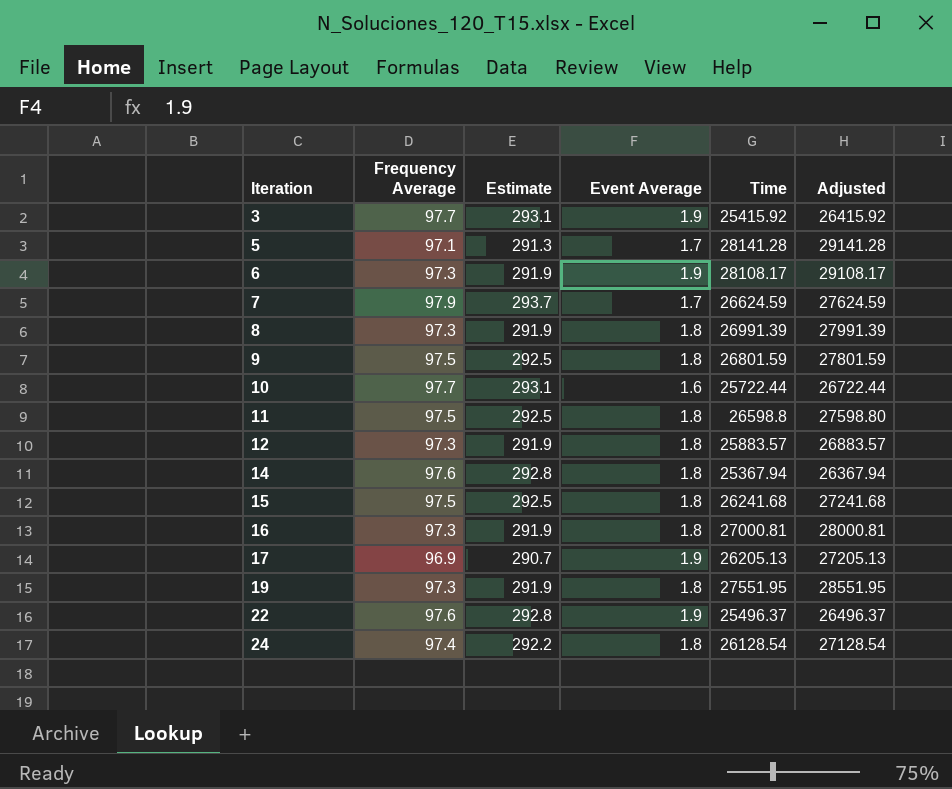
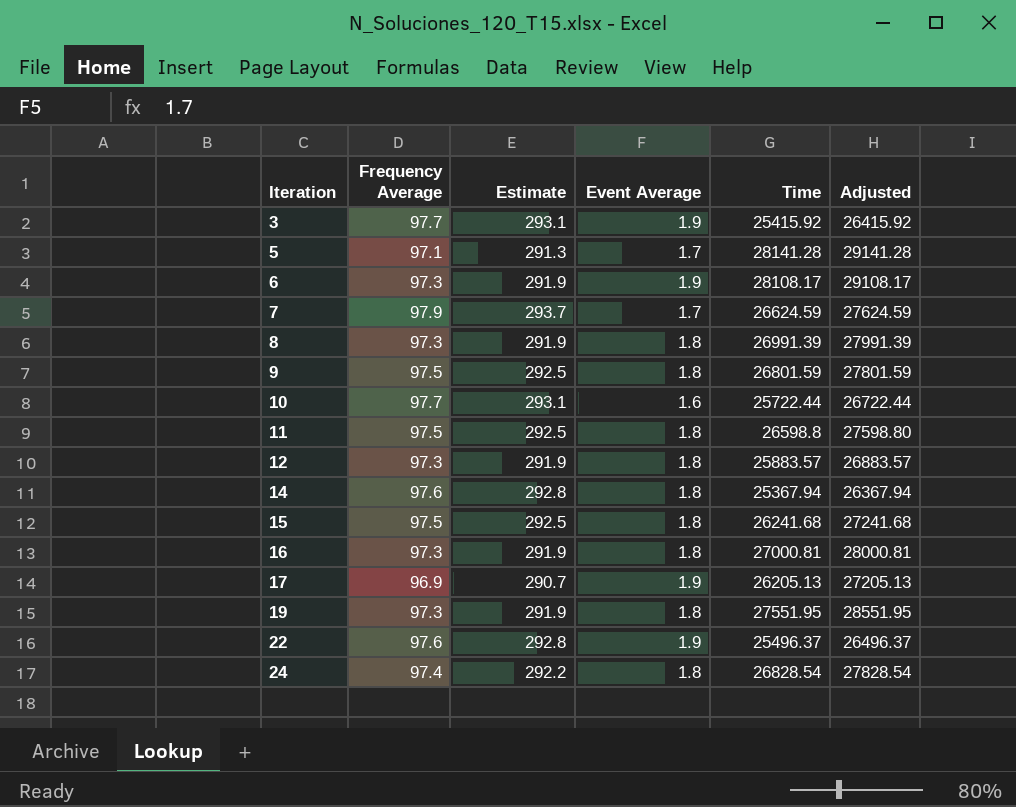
24 | Time: 26128.54 -> 26828.54
24 | Adjusted: 27128.54 -> 27828.54

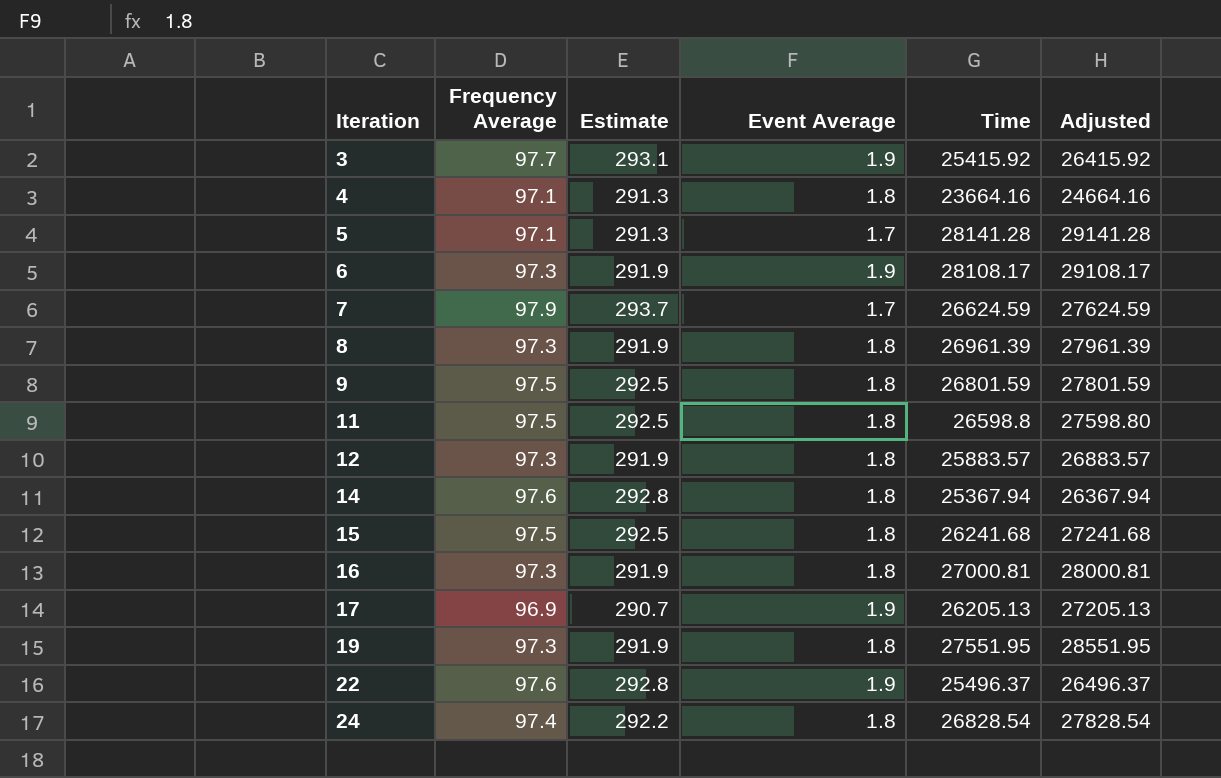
row 10: 97.7 | 293.1 | 1.6 | 25722.44 | 26722.44 -> none
row 4: none -> 97.1 | 291.3 | 1.8 | 23664.16 | 24664.16
8 | Time: 26991.39 -> 26961.39
8 | Adjusted: 27991.39 -> 27961.39

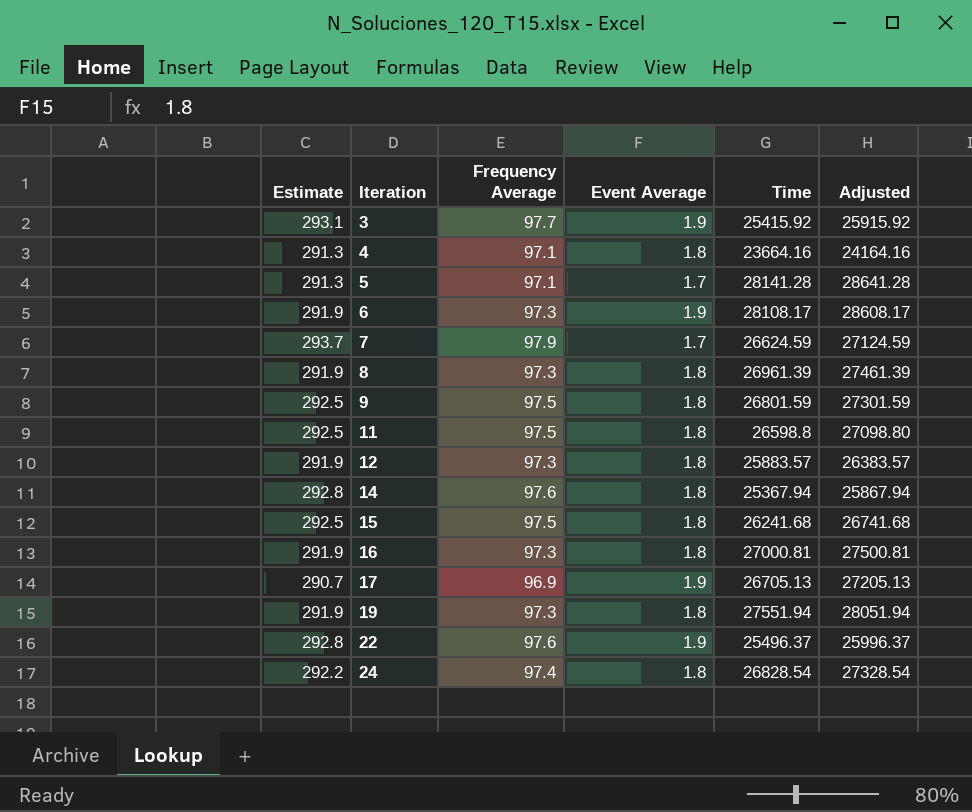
column Estimate | position: 3 -> 1
column Adjusted | formula: [Time] + 1000 -> [Time] + 500
17 | Time: 26205.13 -> 26705.13
19 | Time: 27551.95 -> 27551.94

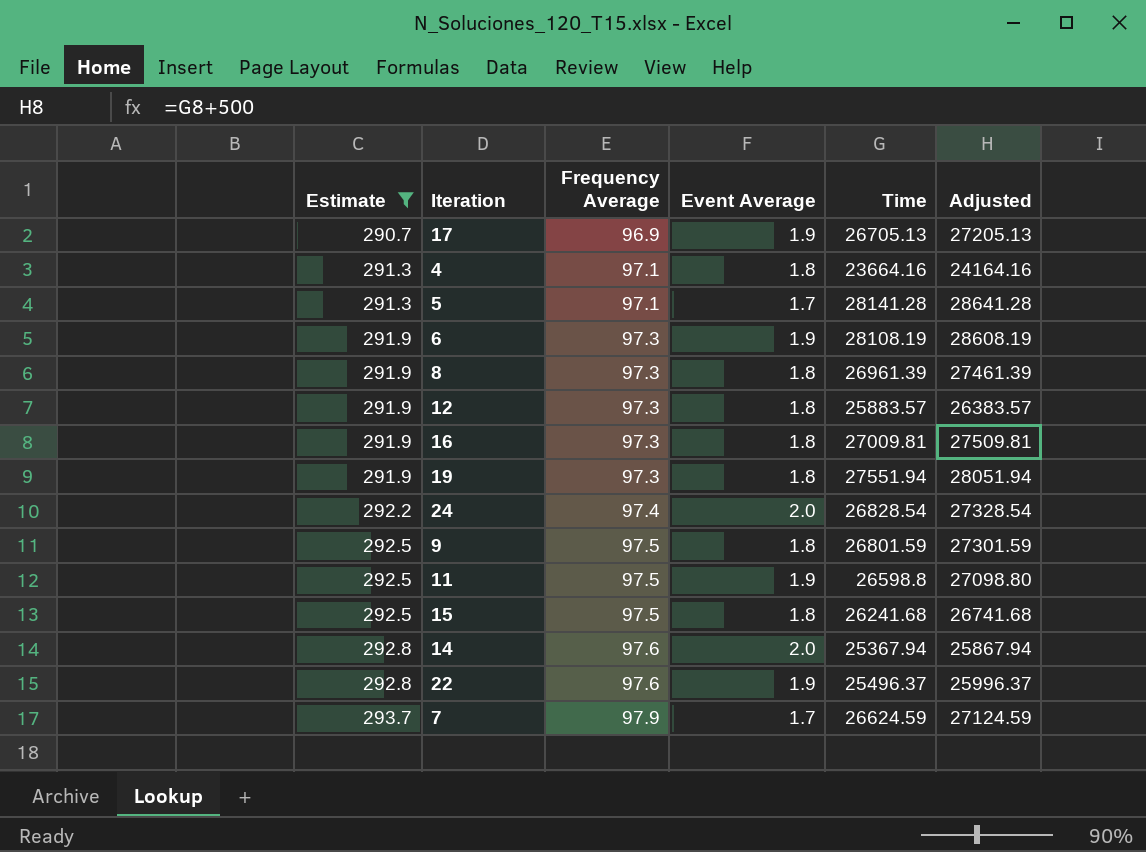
filter: none -> Estimate != 293.1
row order: Iteration ascending -> Estimate ascending
6 | Time: 28108.17 -> 28108.19
6 | Adjusted: 28608.17 -> 28608.19
16 | Time: 27000.81 -> 27009.81
16 | Adjusted: 27500.81 -> 27509.81
24 | Event Average: 1.8 -> 2.0
11 | Event Average: 1.8 -> 1.9
14 | Event Average: 1.8 -> 2.0

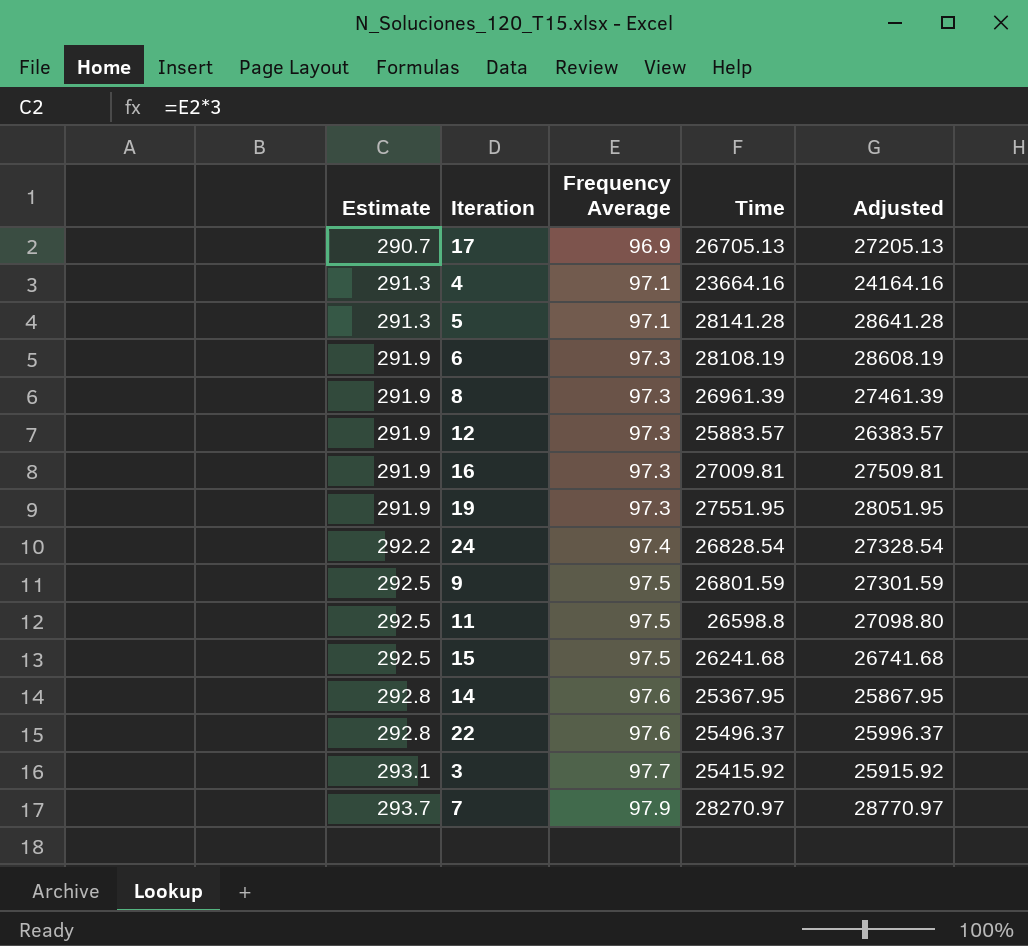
filter: Estimate != 293.1 -> none
column Event Average | position: 4 -> none
19 | Time: 27551.94 -> 27551.95
19 | Adjusted: 28051.94 -> 28051.95
14 | Time: 25367.94 -> 25367.95
14 | Adjusted: 25867.94 -> 25867.95
7 | Time: 26624.59 -> 28270.97
7 | Adjusted: 27124.59 -> 28770.97

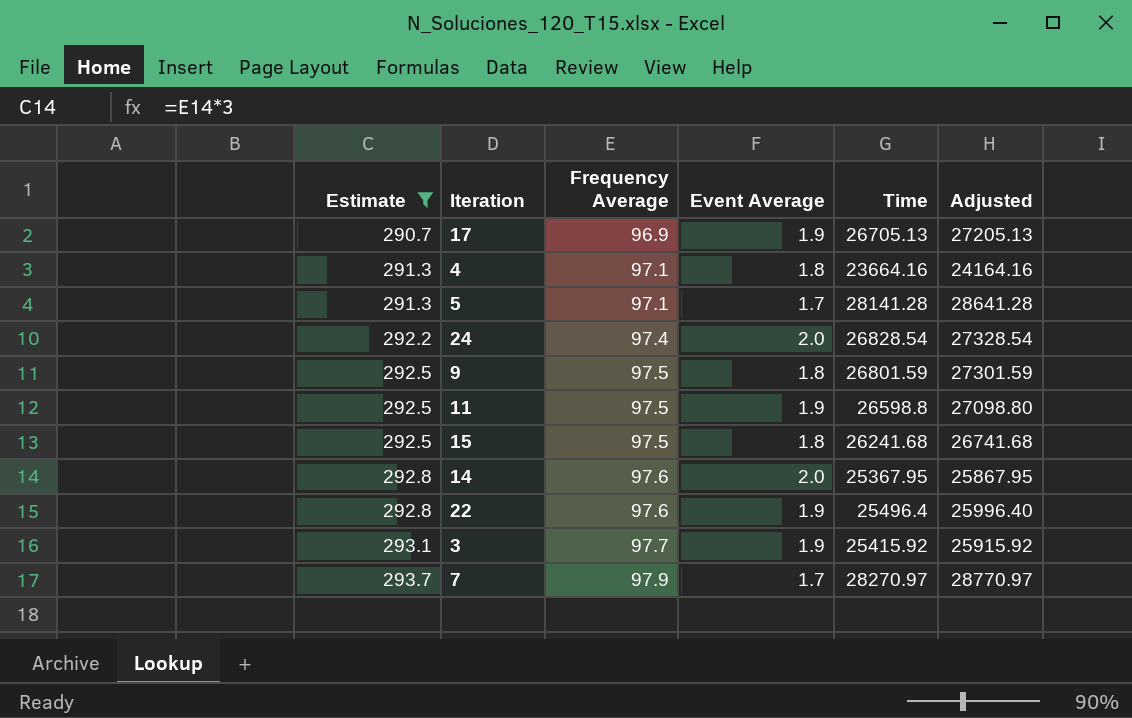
filter: none -> Estimate != 291.9
column Event Average | position: none -> 4
22 | Time: 25496.37 -> 25496.4
22 | Adjusted: 25996.37 -> 25996.40

